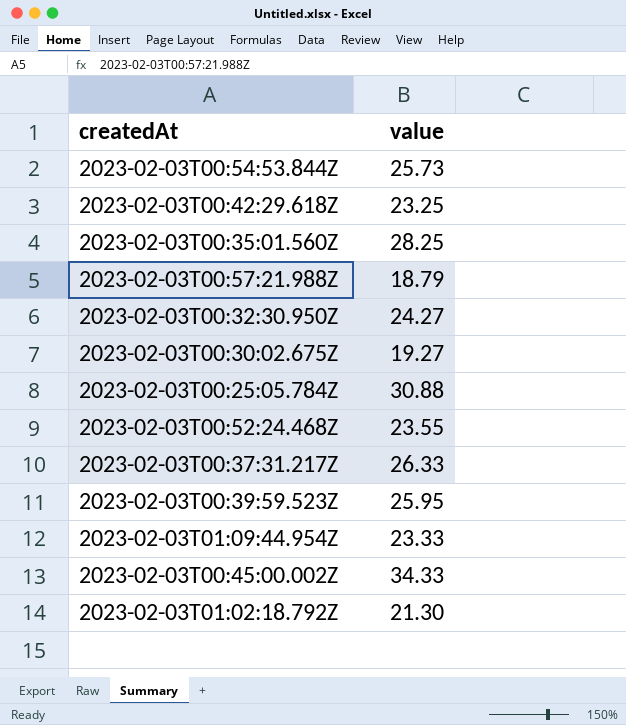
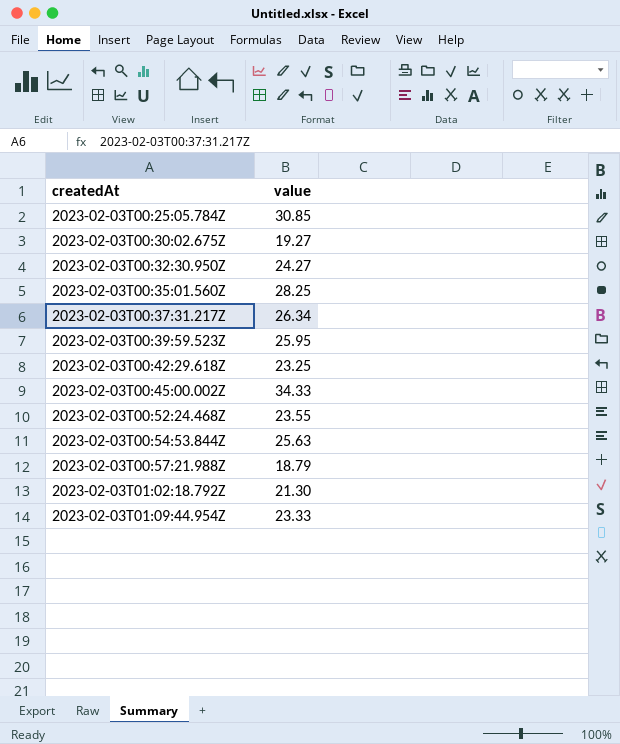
row order: none -> createdAt ascending
2023-02-03T00:25:05.784Z | value: 30.88 -> 30.85
2023-02-03T00:37:31.217Z | value: 26.33 -> 26.34
2023-02-03T00:54:53.844Z | value: 25.73 -> 25.63

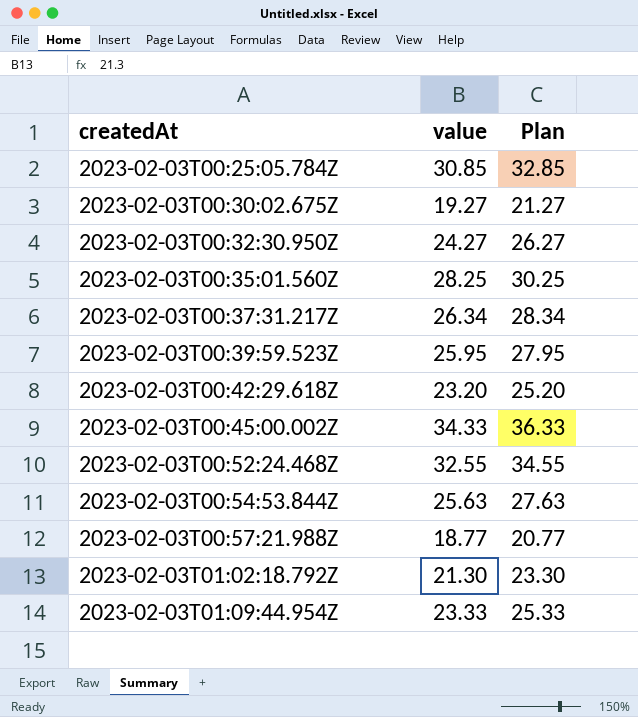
column Plan | formula: none -> [value] + 2
2023-02-03T00:42:29.618Z | value: 23.25 -> 23.20
2023-02-03T00:52:24.468Z | value: 23.55 -> 32.55
2023-02-03T00:57:21.988Z | value: 18.79 -> 18.77

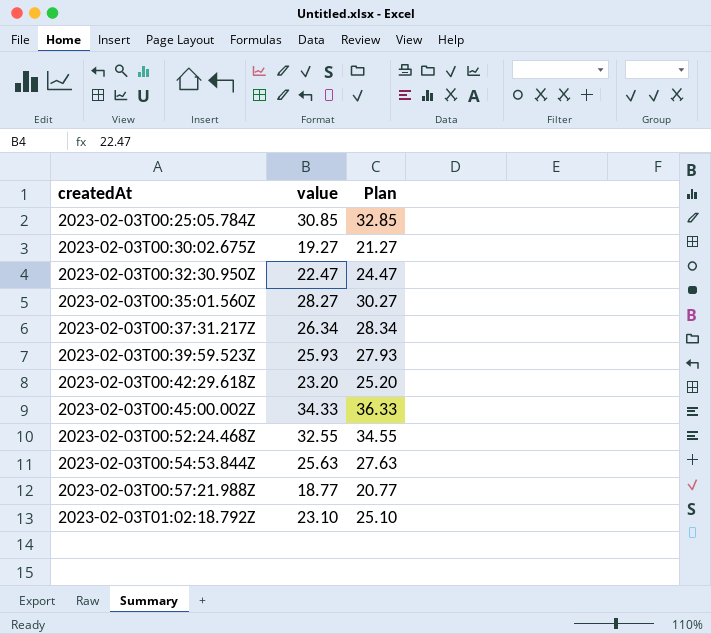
row 2023-02-03T01:09:44.954Z: 23.33 | 25.33 -> none
2023-02-03T00:32:30.950Z | value: 24.27 -> 22.47
2023-02-03T00:32:30.950Z | Plan: 26.27 -> 24.47
2023-02-03T00:35:01.560Z | value: 28.25 -> 28.27
2023-02-03T00:35:01.560Z | Plan: 30.25 -> 30.27
2023-02-03T00:39:59.523Z | value: 25.95 -> 25.93
2023-02-03T00:39:59.523Z | Plan: 27.95 -> 27.93
2023-02-03T01:02:18.792Z | value: 21.30 -> 23.10
2023-02-03T01:02:18.792Z | Plan: 23.30 -> 25.10

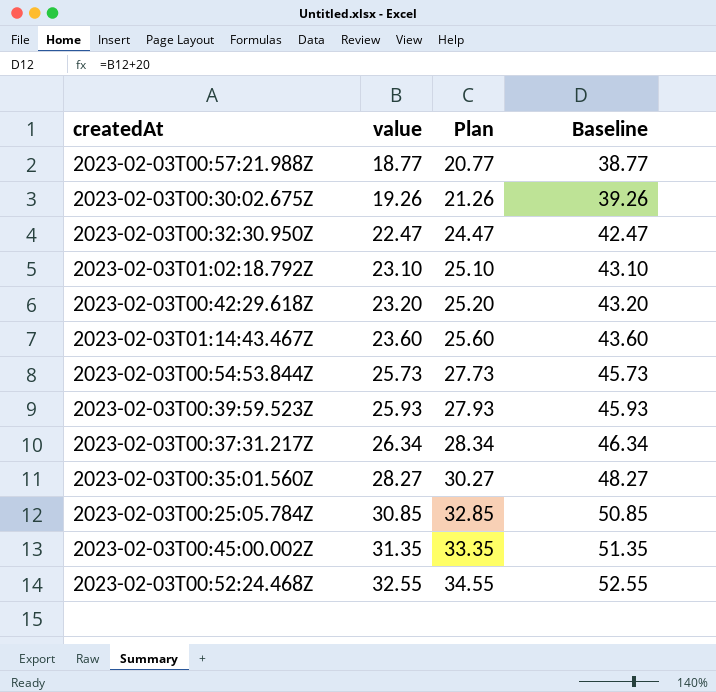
row order: createdAt ascending -> value ascending
column Baseline | formula: none -> [value] + 20
2023-02-03T00:30:02.675Z | value: 19.27 -> 19.26
2023-02-03T00:30:02.675Z | Plan: 21.27 -> 21.26
row 2023-02-03T01:14:43.467Z: none -> 23.60 | 25.60 | 43.60
2023-02-03T00:54:53.844Z | value: 25.63 -> 25.73
2023-02-03T00:54:53.844Z | Plan: 27.63 -> 27.73
2023-02-03T00:45:00.002Z | value: 34.33 -> 31.35
2023-02-03T00:45:00.002Z | Plan: 36.33 -> 33.35

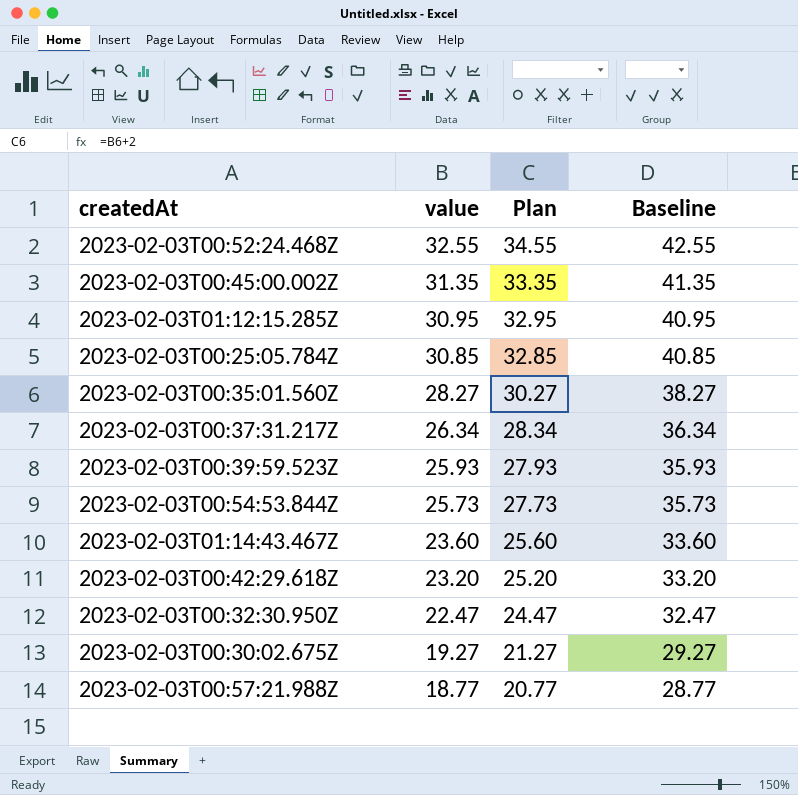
row order: value ascending -> value descending
column Baseline | formula: [value] + 20 -> [value] + 10
row 2023-02-03T01:02:18.792Z: 23.10 | 25.10 | 43.10 -> none
row 2023-02-03T01:12:15.285Z: none -> 30.95 | 32.95 | 40.95
2023-02-03T00:30:02.675Z | value: 19.26 -> 19.27
2023-02-03T00:30:02.675Z | Plan: 21.26 -> 21.27

